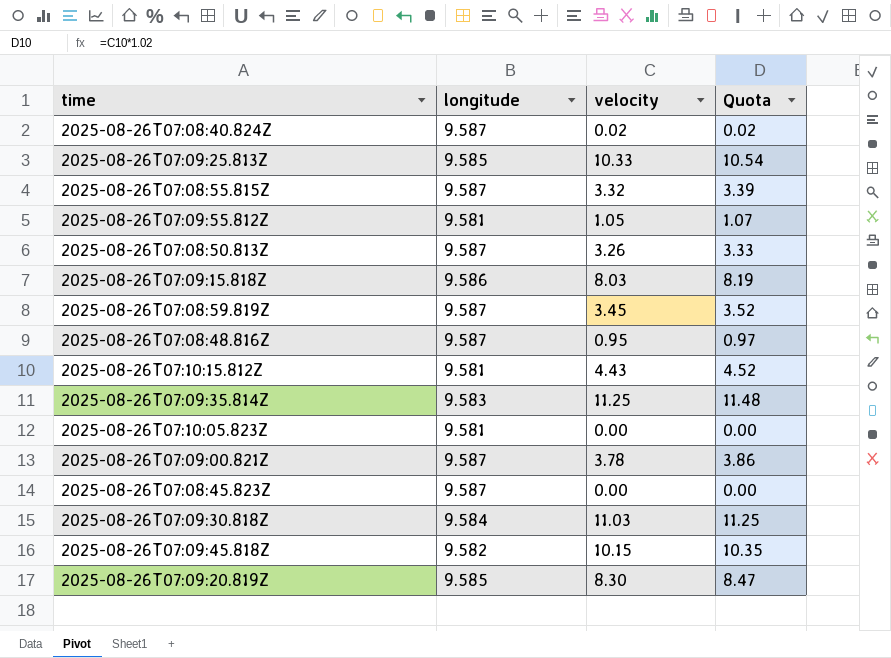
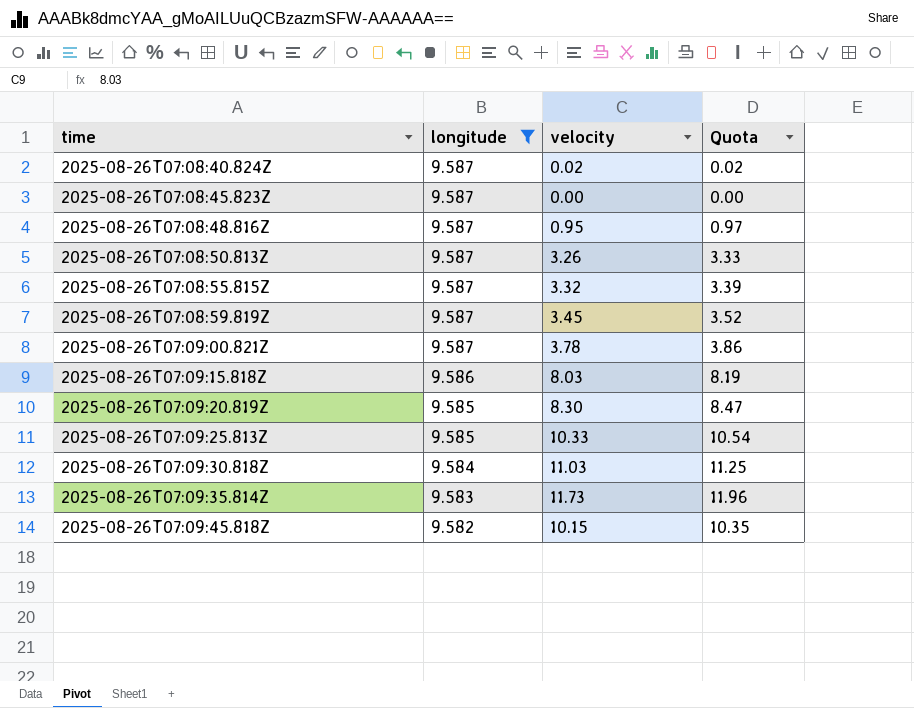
filter: none -> longitude != 9.581
row order: none -> time ascending
2025-08-26T07:09:35.814Z | velocity: 11.25 -> 11.73
2025-08-26T07:09:35.814Z | Quota: 11.48 -> 11.96

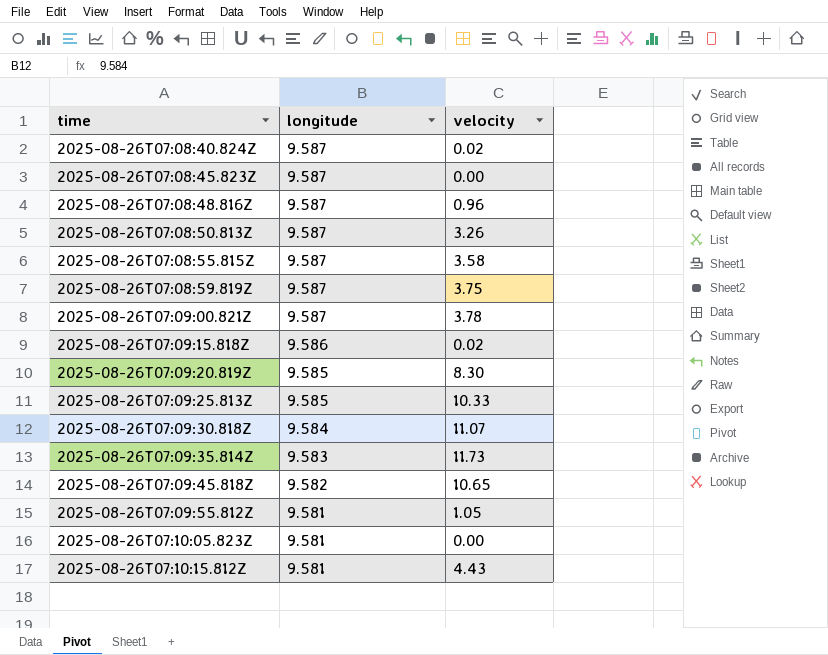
filter: longitude != 9.581 -> none
column Quota | formula: [velocity] * 1.02 -> none
2025-08-26T07:08:48.816Z | velocity: 0.95 -> 0.96
2025-08-26T07:08:55.815Z | velocity: 3.32 -> 3.58
2025-08-26T07:08:59.819Z | velocity: 3.45 -> 3.75
2025-08-26T07:09:15.818Z | velocity: 8.03 -> 0.02
2025-08-26T07:09:30.818Z | velocity: 11.03 -> 11.07
2025-08-26T07:09:45.818Z | velocity: 10.15 -> 10.65

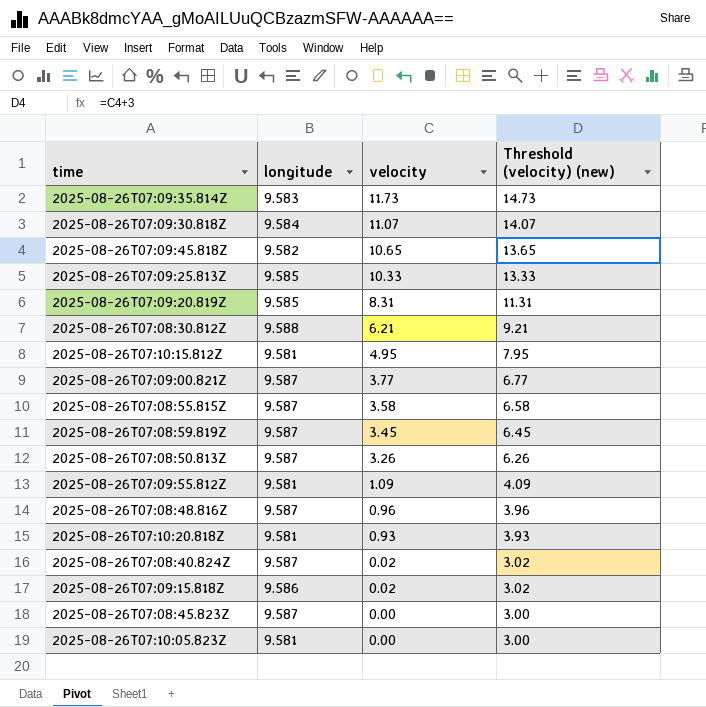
row order: time ascending -> velocity descending
column Threshold (velocity) (new) | formula: none -> [velocity] + 3
2025-08-26T07:09:20.819Z | velocity: 8.30 -> 8.31
row 2025-08-26T07:08:30.812Z: none -> 9.588 | 6.21 | 9.21
2025-08-26T07:10:15.812Z | velocity: 4.43 -> 4.95
2025-08-26T07:09:00.821Z | velocity: 3.78 -> 3.77
2025-08-26T07:08:59.819Z | velocity: 3.75 -> 3.45
2025-08-26T07:09:55.812Z | velocity: 1.05 -> 1.09
row 2025-08-26T07:10:20.818Z: none -> 9.581 | 0.93 | 3.93

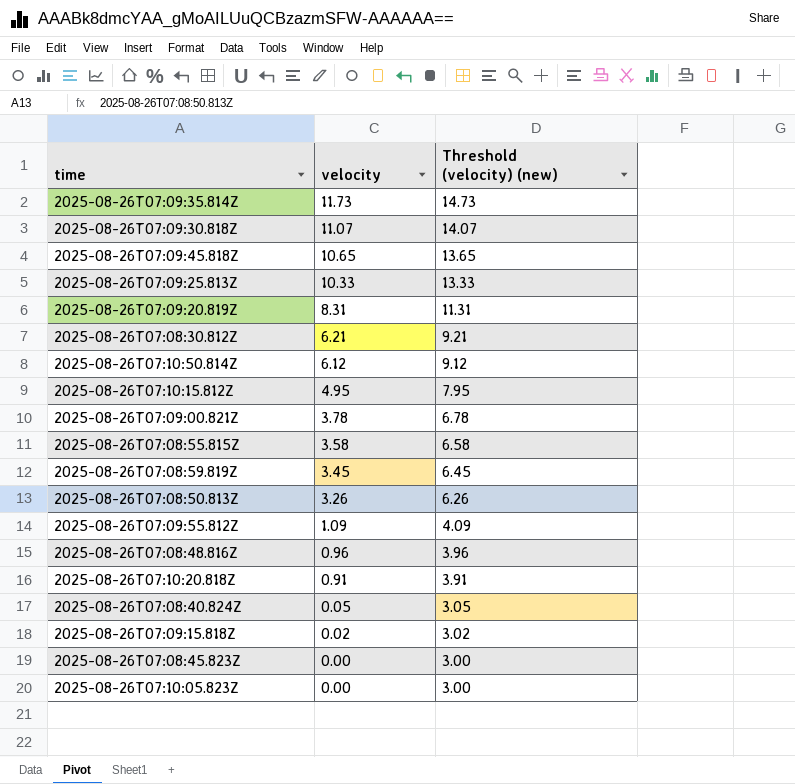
column longitude | position: 2 -> none
row 2025-08-26T07:10:50.814Z: none -> 6.12 | 9.12
2025-08-26T07:09:00.821Z | velocity: 3.77 -> 3.78
2025-08-26T07:09:00.821Z | Threshold (velocity) (new): 6.77 -> 6.78
2025-08-26T07:10:20.818Z | velocity: 0.93 -> 0.91
2025-08-26T07:10:20.818Z | Threshold (velocity) (new): 3.93 -> 3.91
2025-08-26T07:08:40.824Z | velocity: 0.02 -> 0.05
2025-08-26T07:08:40.824Z | Threshold (velocity) (new): 3.02 -> 3.05

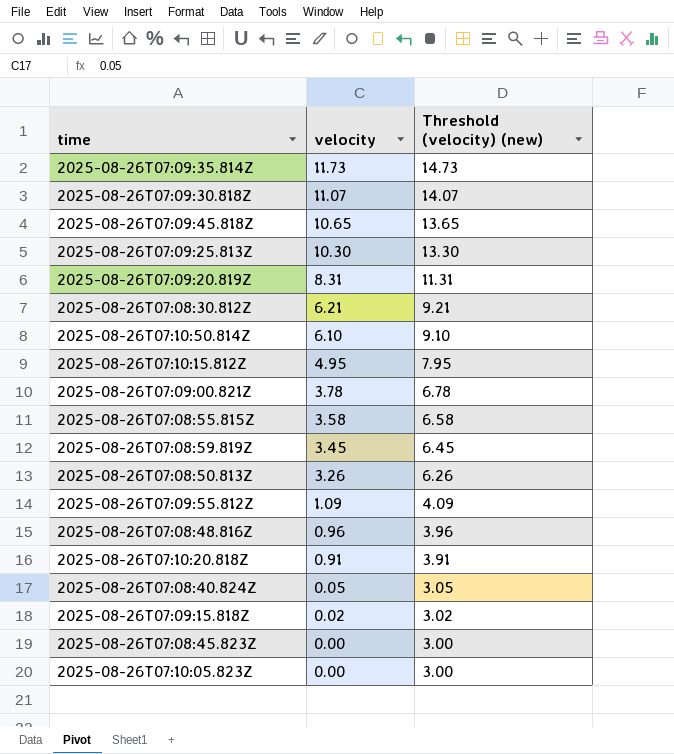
2025-08-26T07:09:25.813Z | velocity: 10.33 -> 10.30
2025-08-26T07:09:25.813Z | Threshold (velocity) (new): 13.33 -> 13.30
2025-08-26T07:10:50.814Z | velocity: 6.12 -> 6.10
2025-08-26T07:10:50.814Z | Threshold (velocity) (new): 9.12 -> 9.10

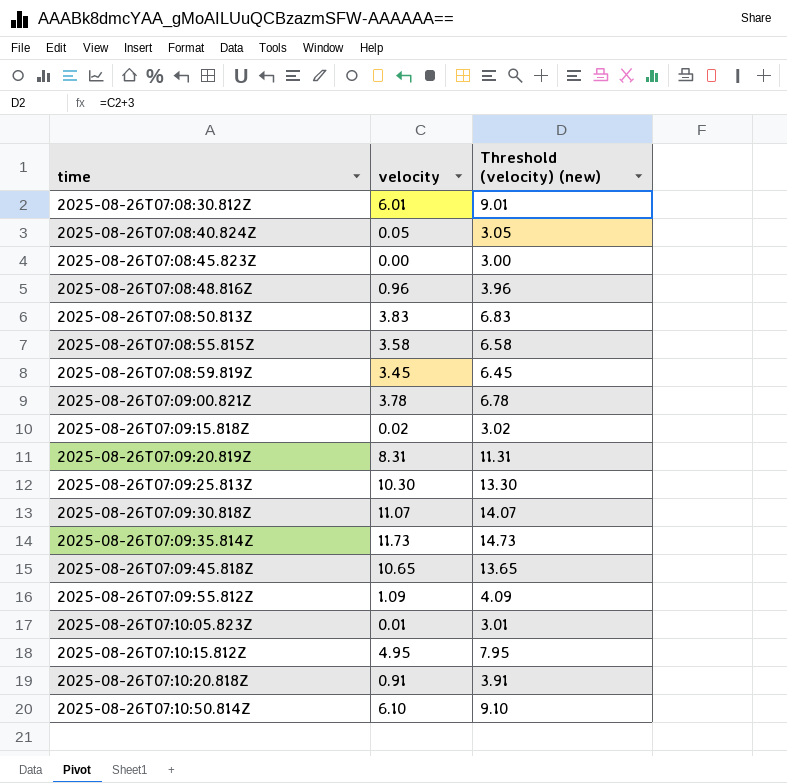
row order: velocity descending -> time ascending
2025-08-26T07:08:30.812Z | velocity: 6.21 -> 6.01
2025-08-26T07:08:30.812Z | Threshold (velocity) (new): 9.21 -> 9.01
2025-08-26T07:08:50.813Z | velocity: 3.26 -> 3.83
2025-08-26T07:08:50.813Z | Threshold (velocity) (new): 6.26 -> 6.83
2025-08-26T07:10:05.823Z | velocity: 0.00 -> 0.01
2025-08-26T07:10:05.823Z | Threshold (velocity) (new): 3.00 -> 3.01

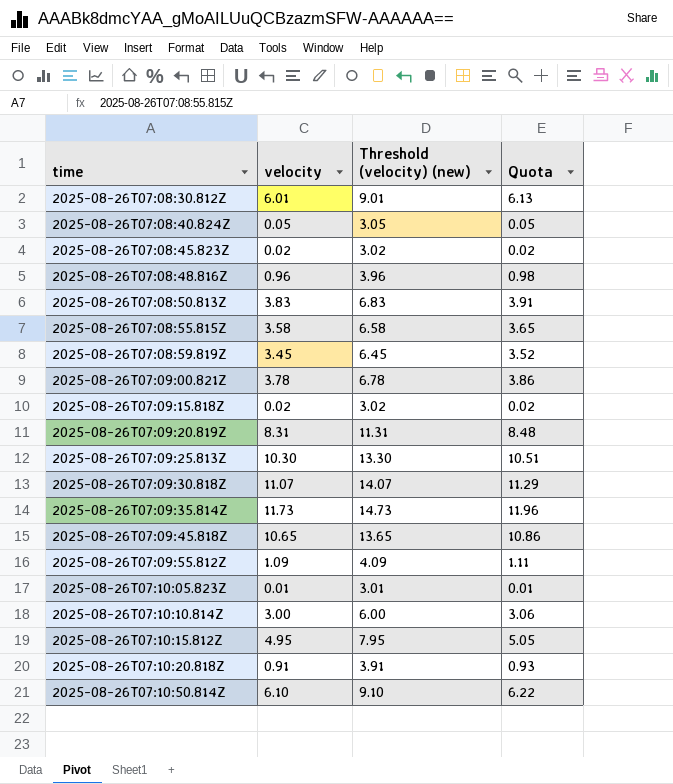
column Quota | formula: none -> [velocity] * 1.02
2025-08-26T07:08:45.823Z | velocity: 0.00 -> 0.02
2025-08-26T07:08:45.823Z | Threshold (velocity) (new): 3.00 -> 3.02
row 2025-08-26T07:10:10.814Z: none -> 3.00 | 6.00 | 3.06

